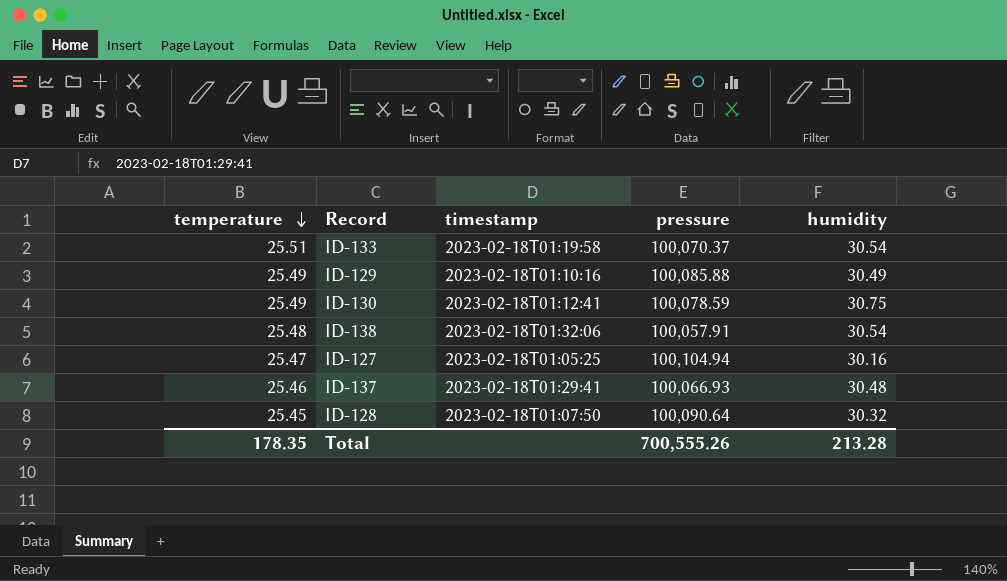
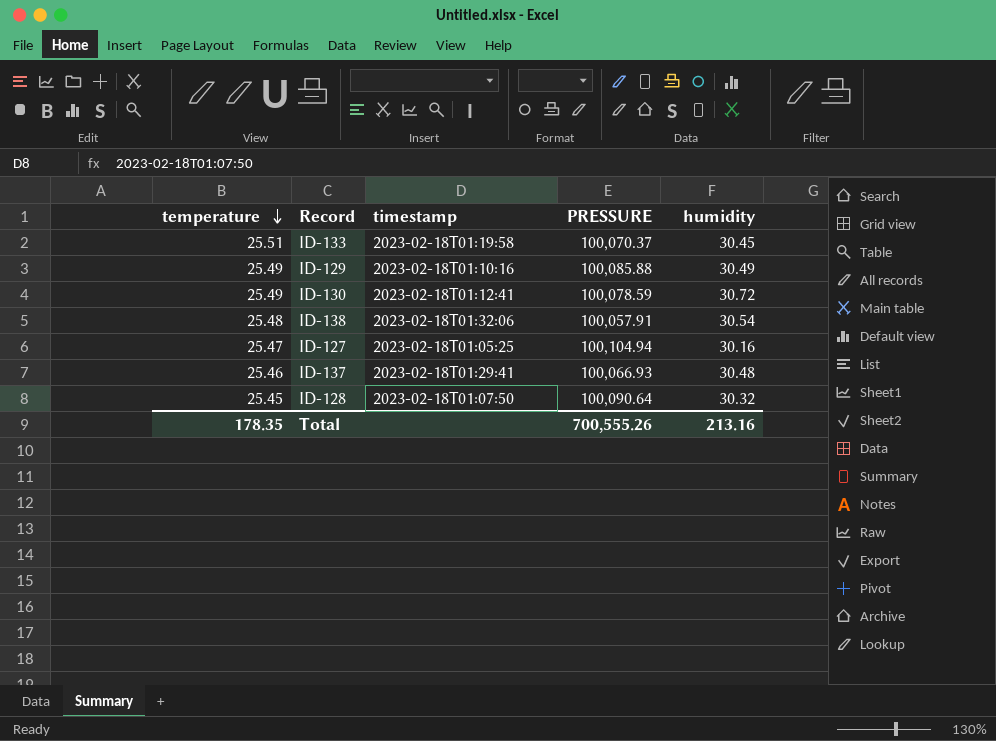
column name: pressure -> PRESSURE
ID-133 | humidity: 30.54 -> 30.45
ID-130 | humidity: 30.75 -> 30.72
Total | humidity: 213.28 -> 213.16

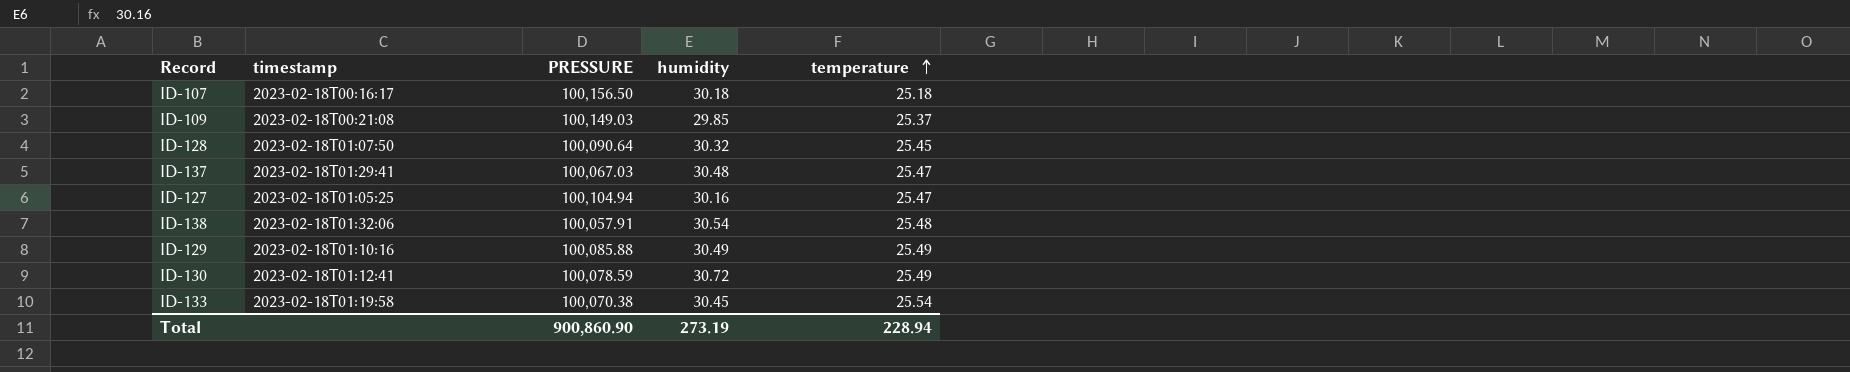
row order: temperature descending -> temperature ascending
column temperature | position: 1 -> 5
row ID-107: none -> 2023-02-18T00:16:17 | 100,156.50 | 30.18 | 25.18
row ID-109: none -> 2023-02-18T00:21:08 | 100,149.03 | 29.85 | 25.37
ID-137 | PRESSURE: 100,066.93 -> 100,067.03
ID-137 | temperature: 25.46 -> 25.47
ID-133 | PRESSURE: 100,070.37 -> 100,070.38
ID-133 | temperature: 25.51 -> 25.54
Total | PRESSURE: 700,555.26 -> 900,860.90
Total | humidity: 213.16 -> 273.19
Total | temperature: 178.35 -> 228.94

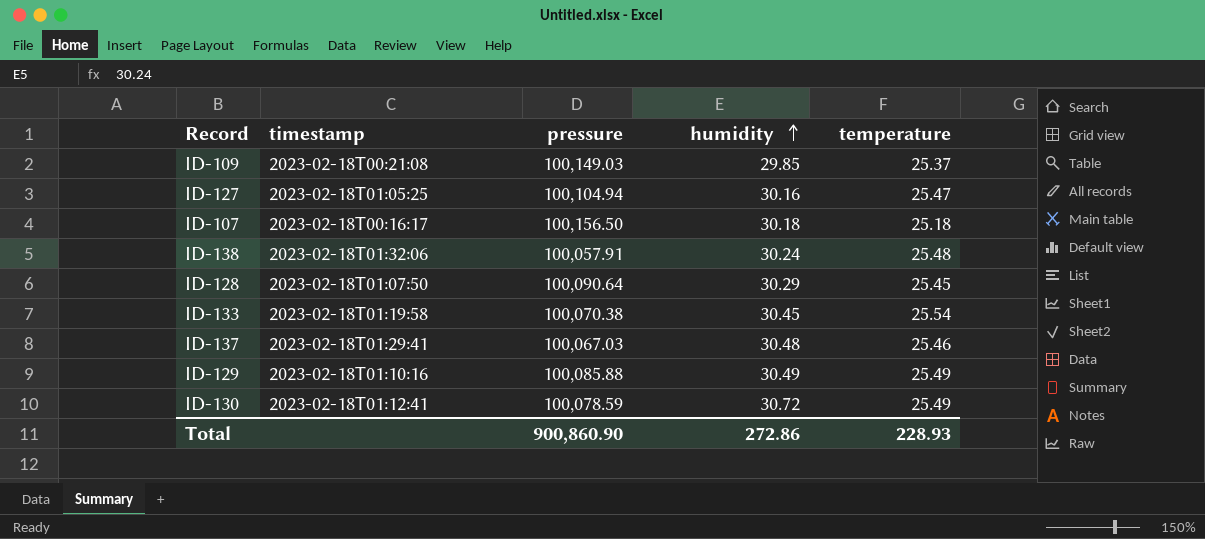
row order: temperature ascending -> humidity ascending
column name: PRESSURE -> pressure
ID-138 | humidity: 30.54 -> 30.24
ID-128 | humidity: 30.32 -> 30.29
ID-137 | temperature: 25.47 -> 25.46
Total | humidity: 273.19 -> 272.86
Total | temperature: 228.94 -> 228.93

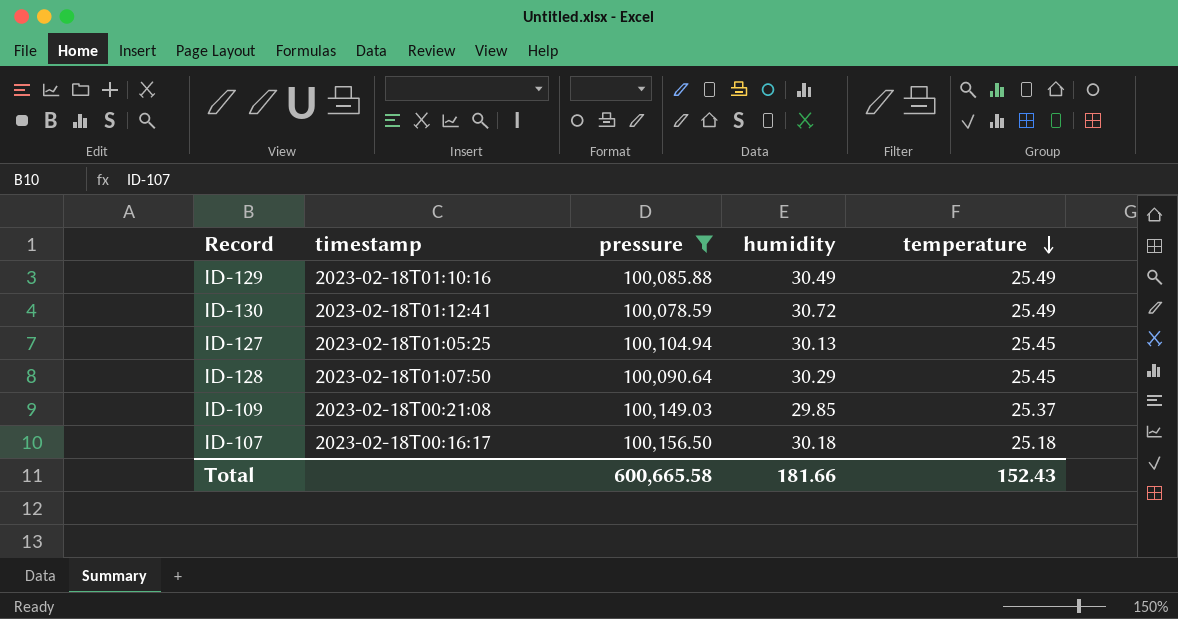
filter: none -> pressure >= 100,078.59
row order: humidity ascending -> temperature descending
ID-127 | humidity: 30.16 -> 30.13
ID-127 | temperature: 25.47 -> 25.45
Total | pressure: 900,860.90 -> 600,665.58
Total | humidity: 272.86 -> 181.66
Total | temperature: 228.93 -> 152.43

